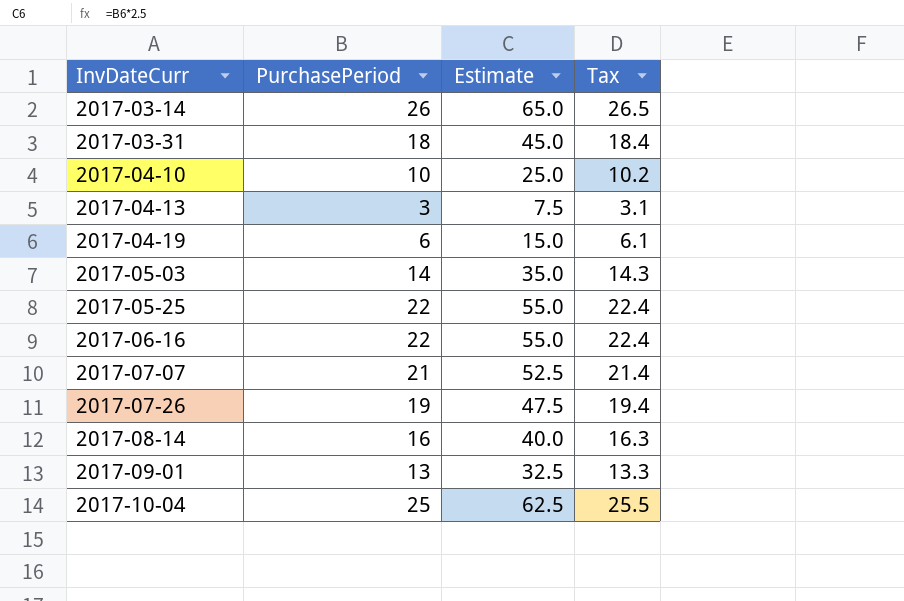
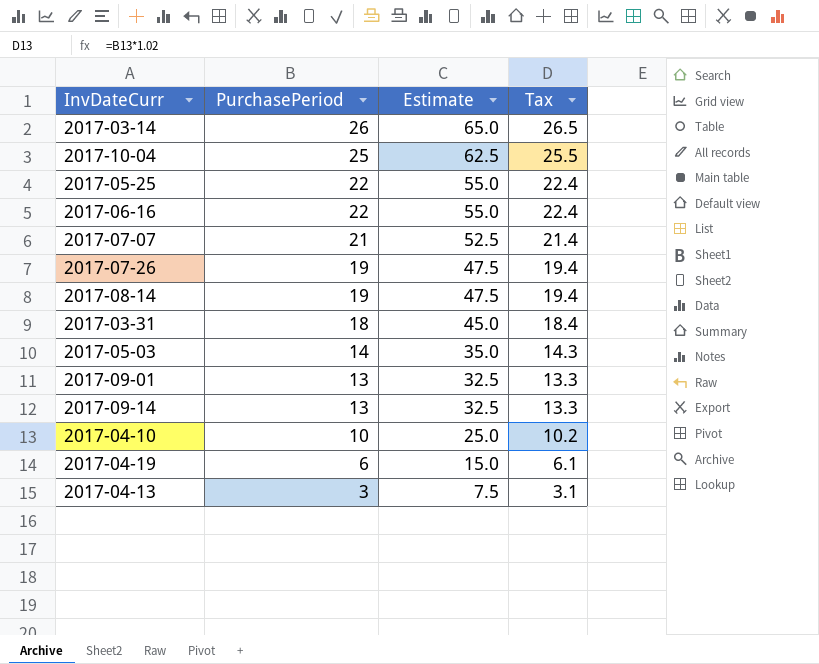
row order: InvDateCurr ascending -> PurchasePeriod descending
2017-08-14 | PurchasePeriod: 16 -> 19
2017-08-14 | Estimate: 40.0 -> 47.5
2017-08-14 | Tax: 16.3 -> 19.4
row 2017-09-14: none -> 13 | 32.5 | 13.3

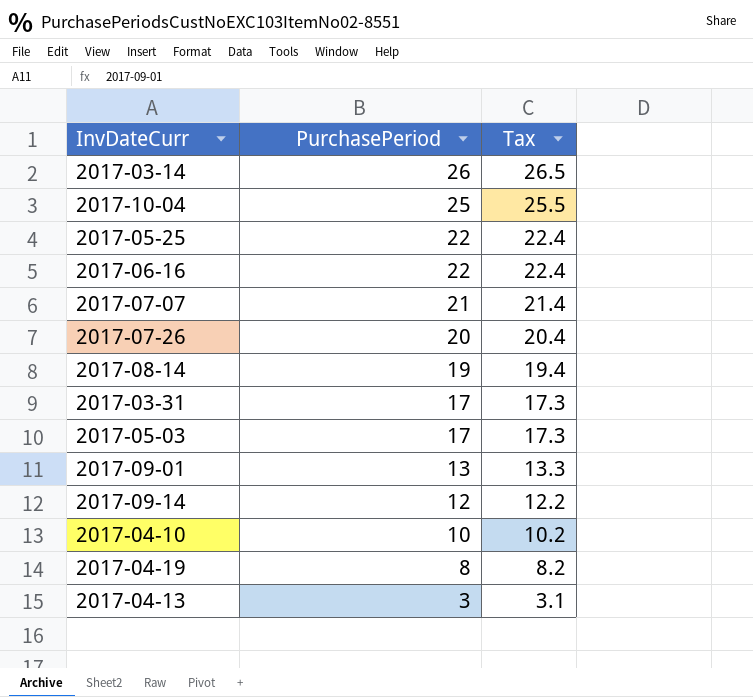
column Estimate | formula: [PurchasePeriod] * 2.5 -> none
2017-07-26 | PurchasePeriod: 19 -> 20
2017-07-26 | Tax: 19.4 -> 20.4
2017-03-31 | PurchasePeriod: 18 -> 17
2017-03-31 | Tax: 18.4 -> 17.3
2017-05-03 | PurchasePeriod: 14 -> 17
2017-05-03 | Tax: 14.3 -> 17.3
2017-09-14 | PurchasePeriod: 13 -> 12
2017-09-14 | Tax: 13.3 -> 12.2
2017-04-19 | PurchasePeriod: 6 -> 8
2017-04-19 | Tax: 6.1 -> 8.2

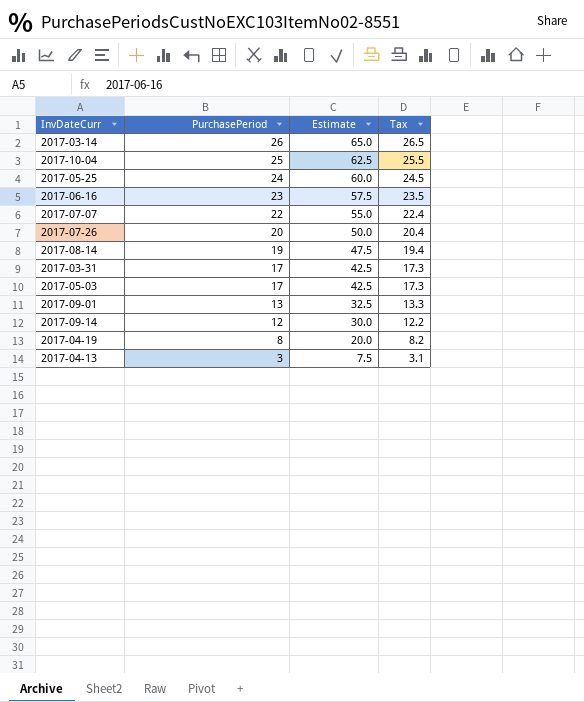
column Estimate | formula: none -> [PurchasePeriod] * 2.5
row 2017-04-10: 10 | 10.2 -> none
2017-05-25 | PurchasePeriod: 22 -> 24
2017-05-25 | Tax: 22.4 -> 24.5
2017-06-16 | PurchasePeriod: 22 -> 23
2017-06-16 | Tax: 22.4 -> 23.5
2017-07-07 | PurchasePeriod: 21 -> 22
2017-07-07 | Tax: 21.4 -> 22.4

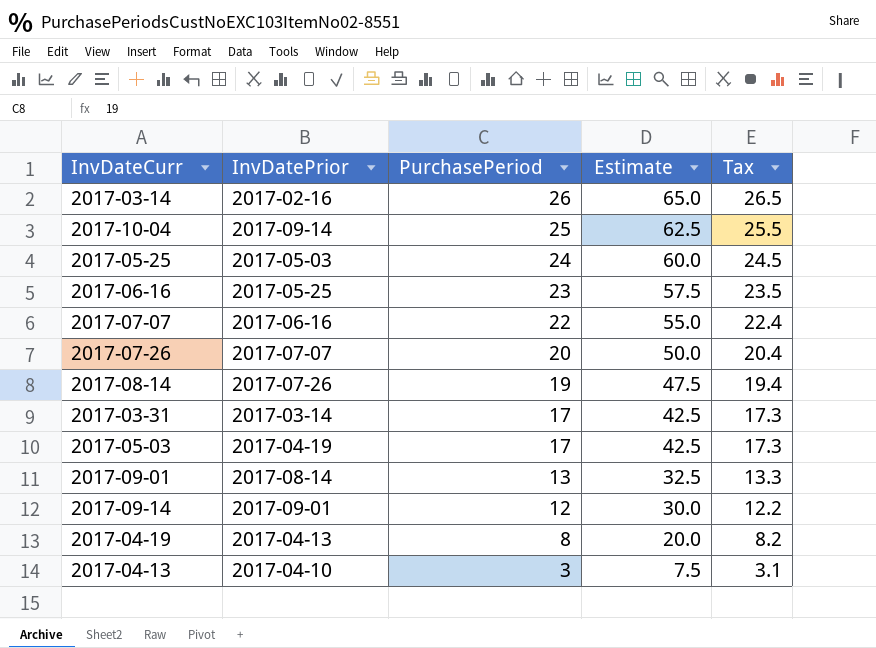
column InvDatePrior | position: none -> 2

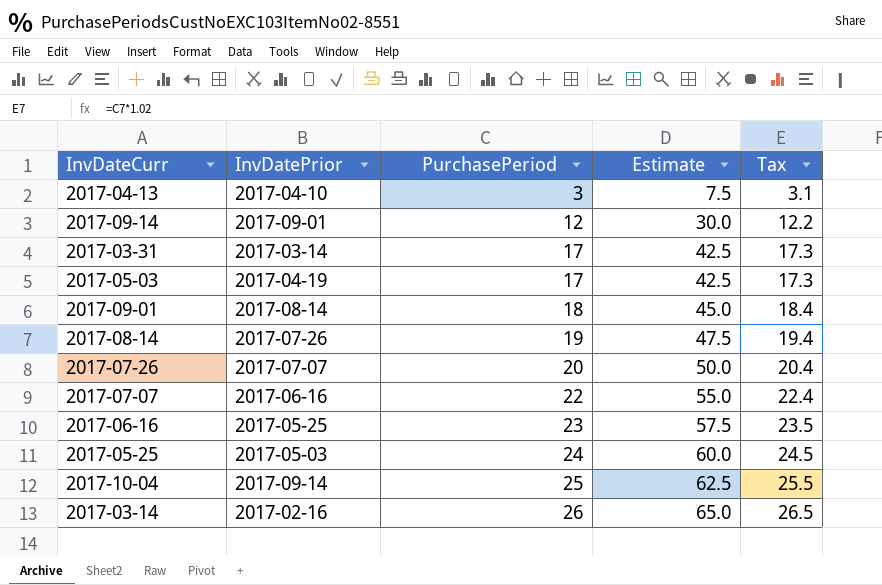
row order: PurchasePeriod descending -> PurchasePeriod ascending
row 2017-04-19: 2017-04-13 | 8 | 20.0 | 8.2 -> none
2017-09-01 | PurchasePeriod: 13 -> 18
2017-09-01 | Estimate: 32.5 -> 45.0
2017-09-01 | Tax: 13.3 -> 18.4

